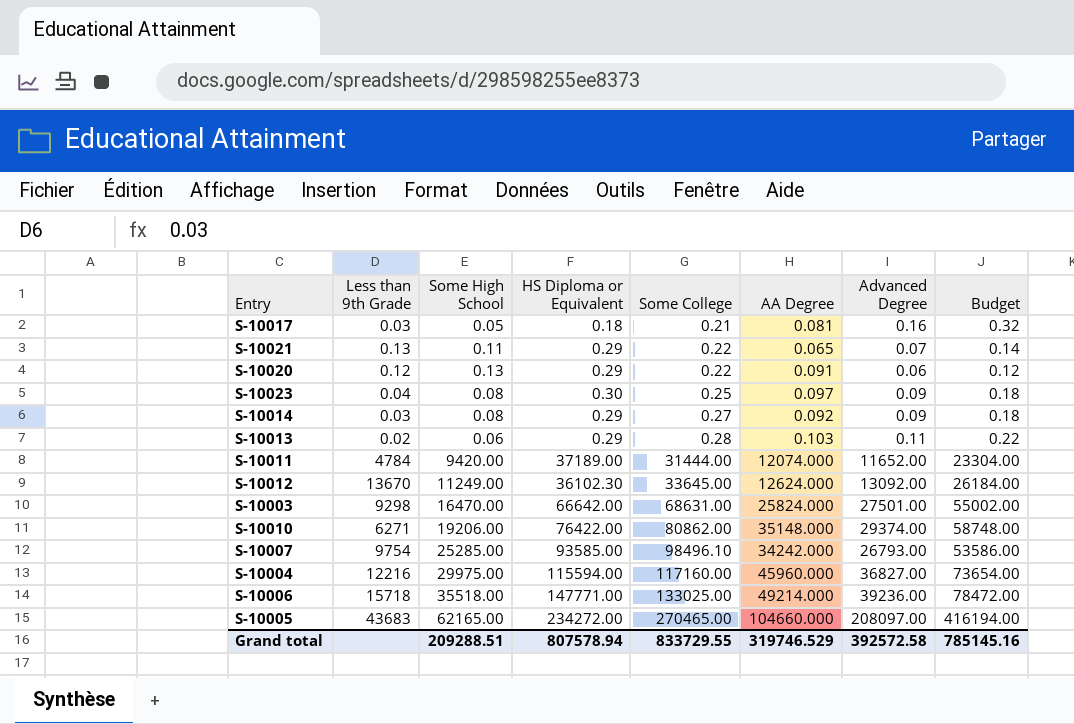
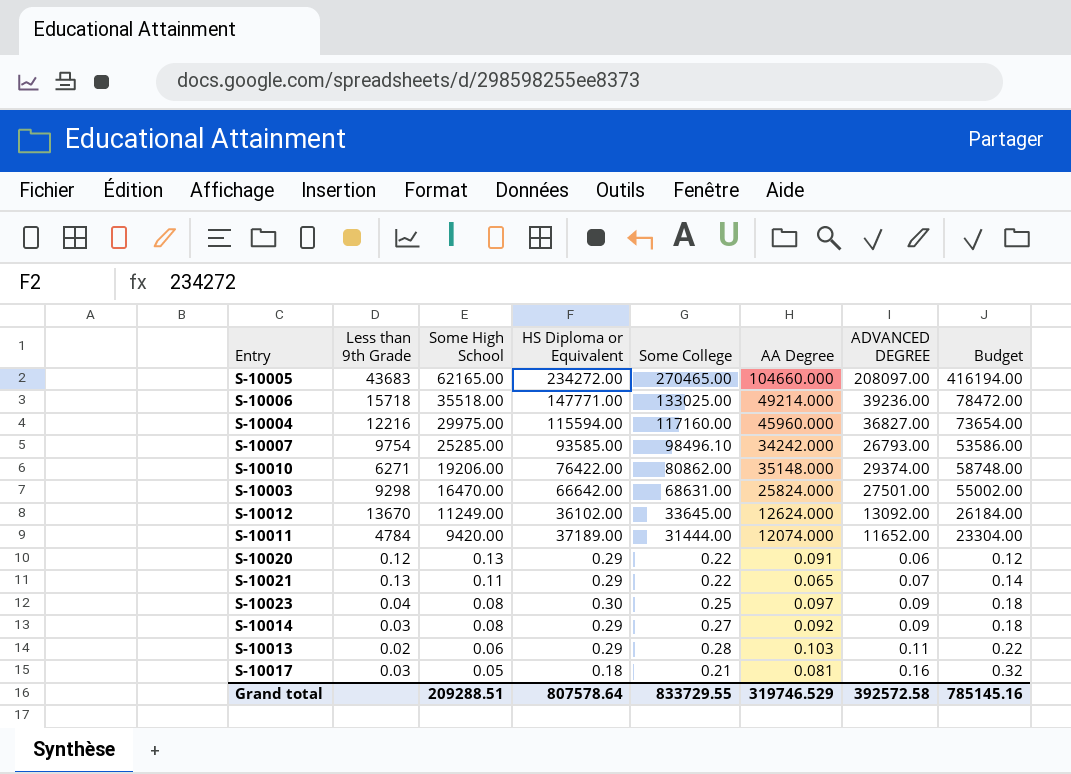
row order: Some College ascending -> Some High School descending
column name: Advanced Degree -> ADVANCED DEGREE
S-10012 | HS Diploma or Equivalent: 36102.30 -> 36102.00
Grand total | HS Diploma or Equivalent: 807578.94 -> 807578.64

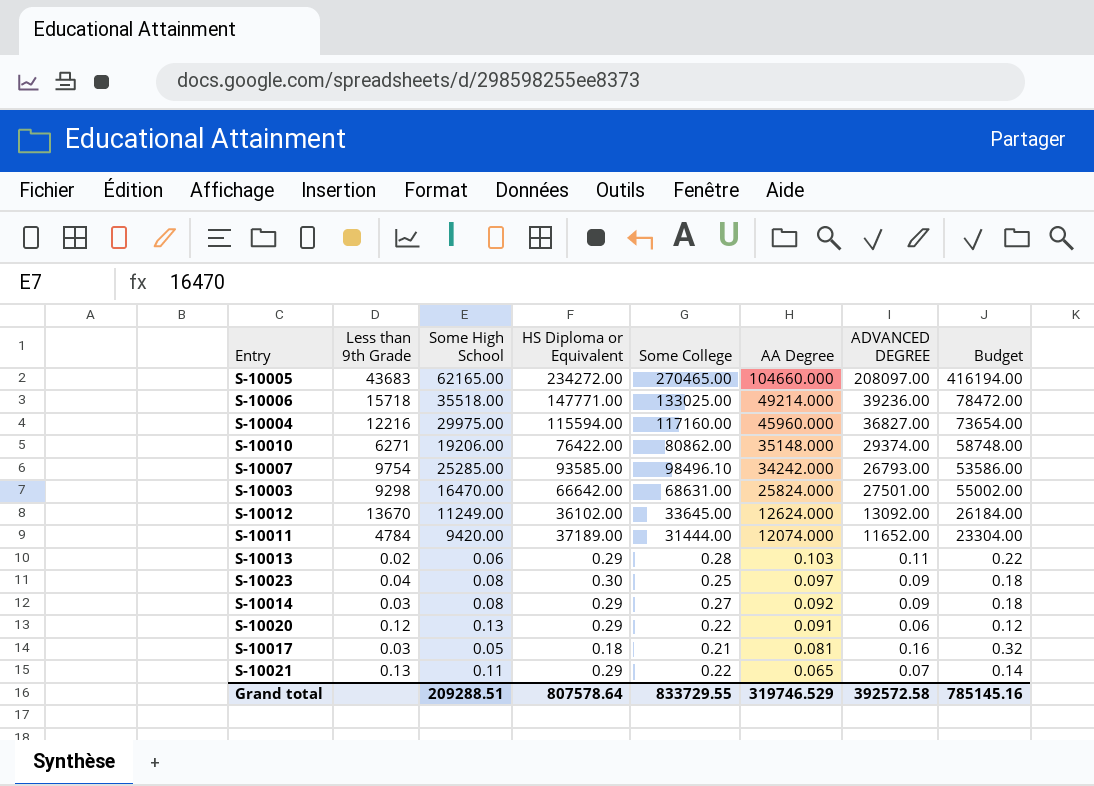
row order: Some High School descending -> AA Degree descending

